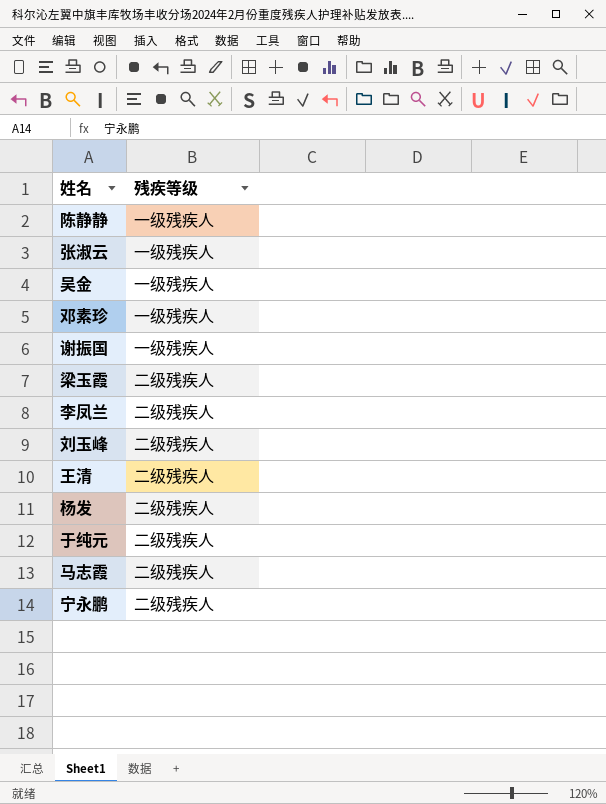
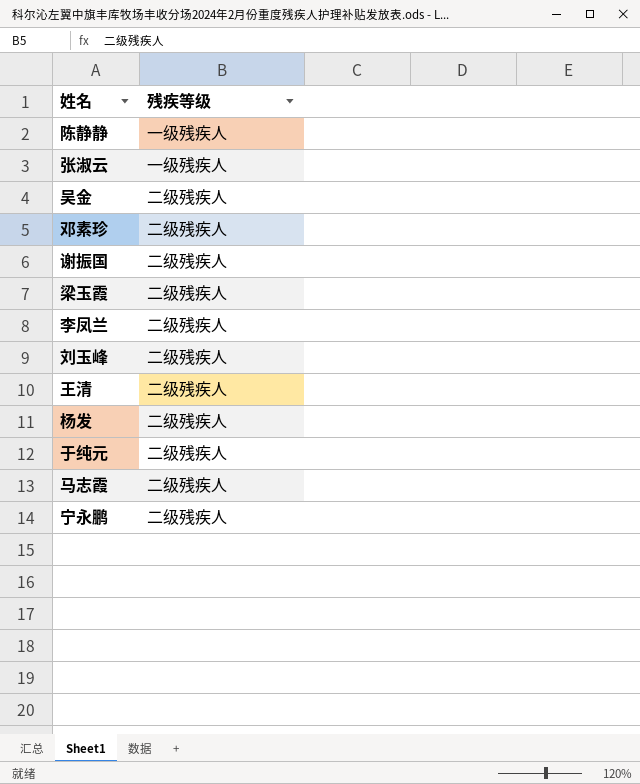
吴金 | 残疾等级: 一级残疾人 -> 二级残疾人
邓素珍 | 残疾等级: 一级残疾人 -> 二级残疾人
谢振国 | 残疾等级: 一级残疾人 -> 二级残疾人

